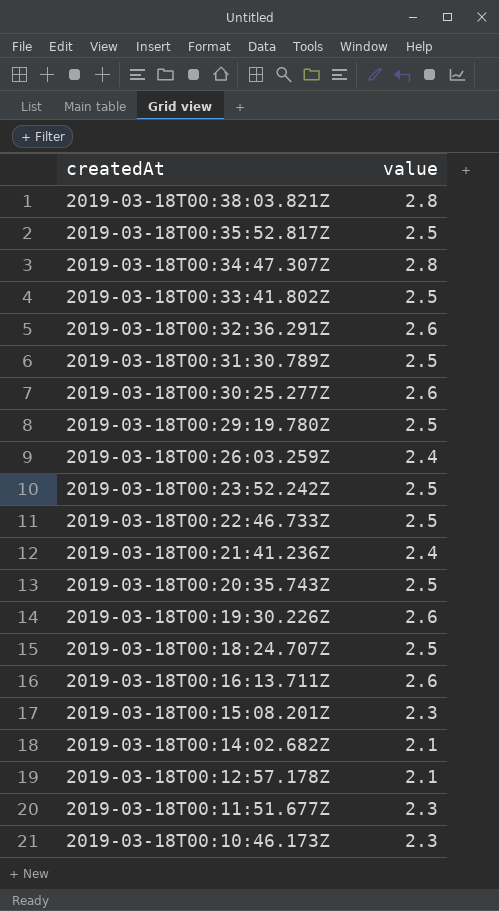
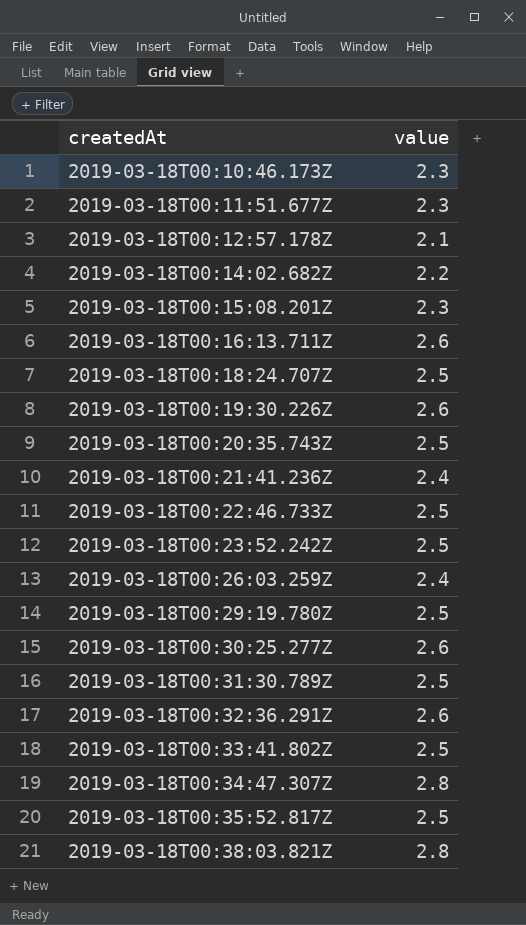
row order: createdAt descending -> createdAt ascending
2019-03-18T00:14:02.682Z | value: 2.1 -> 2.2

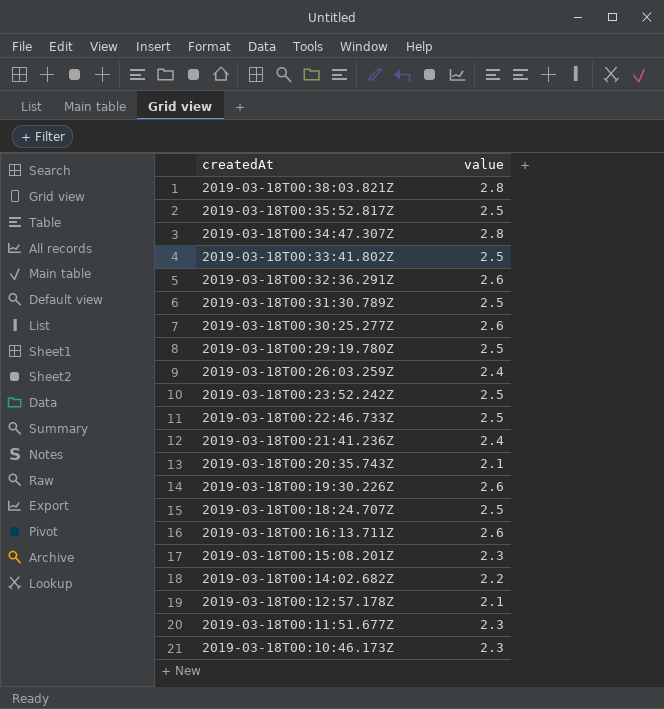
row order: createdAt ascending -> createdAt descending
2019-03-18T00:20:35.743Z | value: 2.5 -> 2.1

